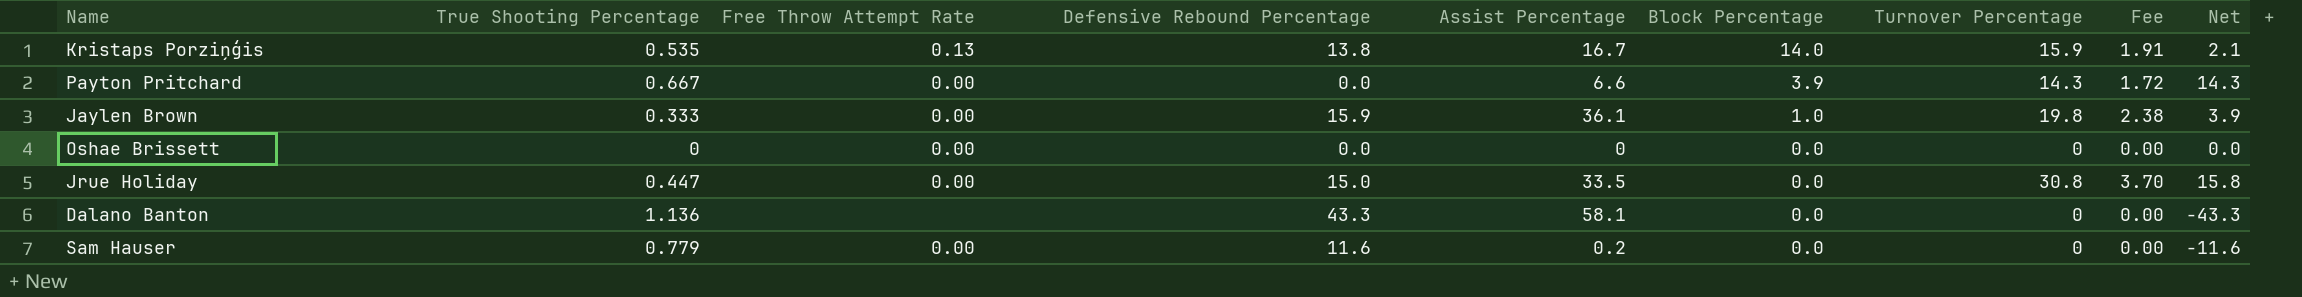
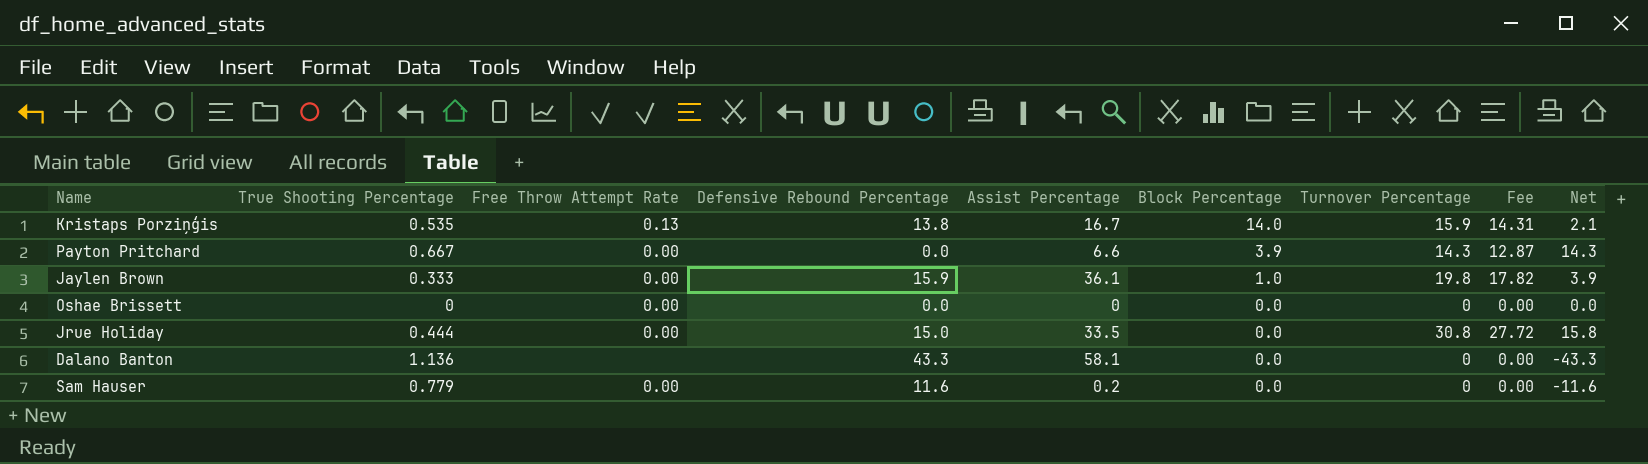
column Fee | formula: [Turnover Percentage] * 0.12 -> [Turnover Percentage] * 0.9
Jrue Holiday | True Shooting Percentage: 0.447 -> 0.444

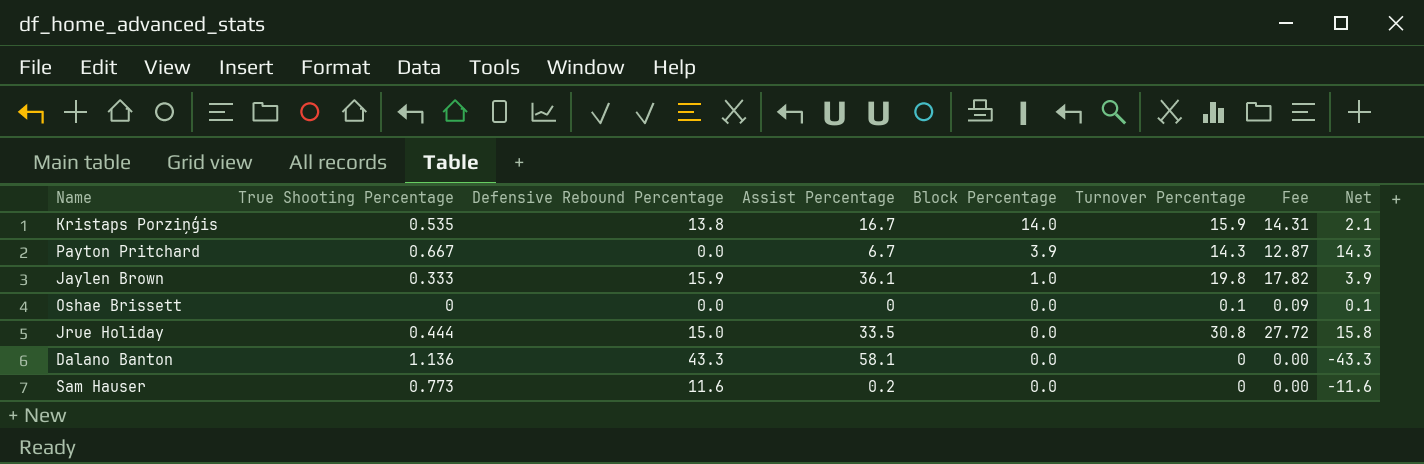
column Free Throw Attempt Rate | position: 3 -> none
Payton Pritchard | Assist Percentage: 6.6 -> 6.7
Oshae Brissett | Turnover Percentage: 0 -> 0.1
Oshae Brissett | Fee: 0.00 -> 0.09
Oshae Brissett | Net: 0.0 -> 0.1
Sam Hauser | True Shooting Percentage: 0.779 -> 0.773

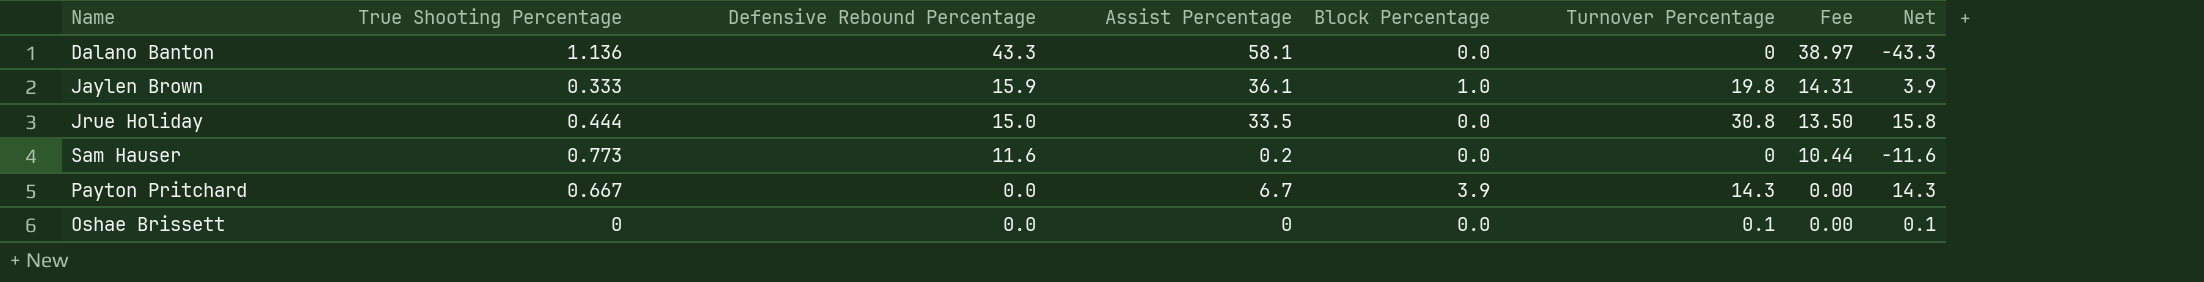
row order: Block Percentage descending -> Defensive Rebound Percentage descending
column Fee | formula: [Turnover Percentage] * 0.9 -> [Defensive Rebound Percentage] * 0.9
row Kristaps Porziņģis: 0.535 | 13.8 | 16.7 | 14.0 | 15.9 | 14.31 | 2.1 -> none

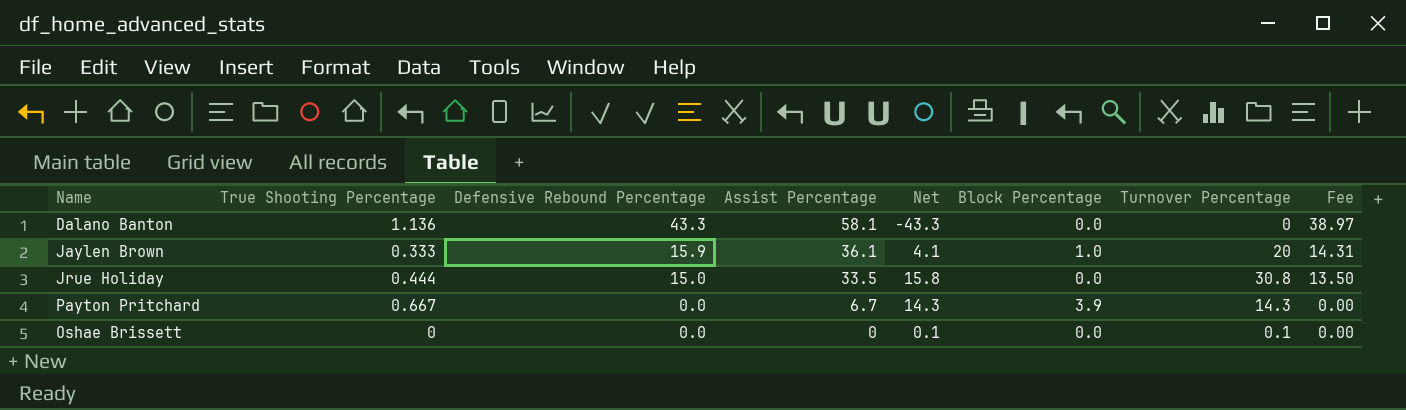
column Net | position: 8 -> 5
row Sam Hauser: 0.773 | 11.6 | 0.2 | 0.0 | 0 | 10.44 | -11.6 -> none
Jaylen Brown | Net: 3.9 -> 4.1
Jaylen Brown | Turnover Percentage: 19.8 -> 20

